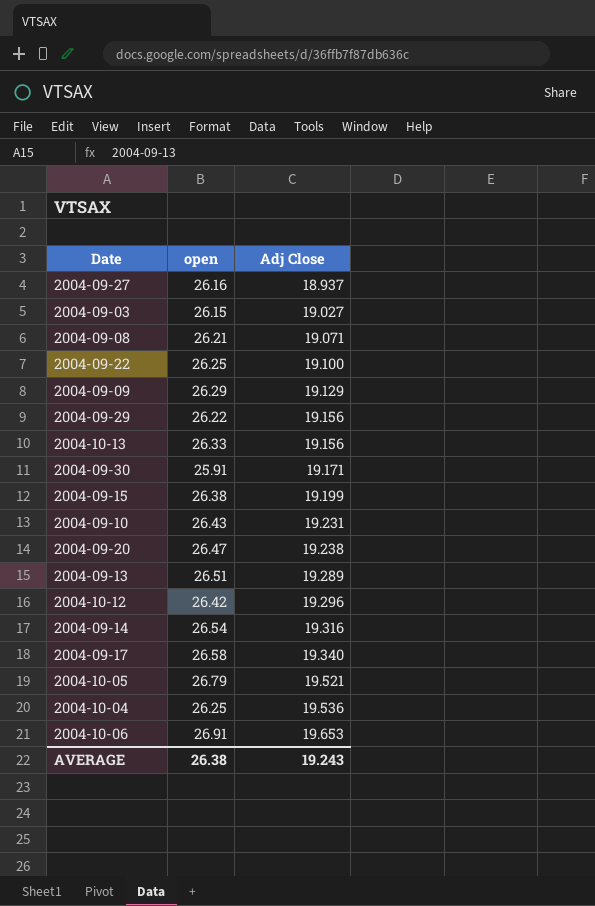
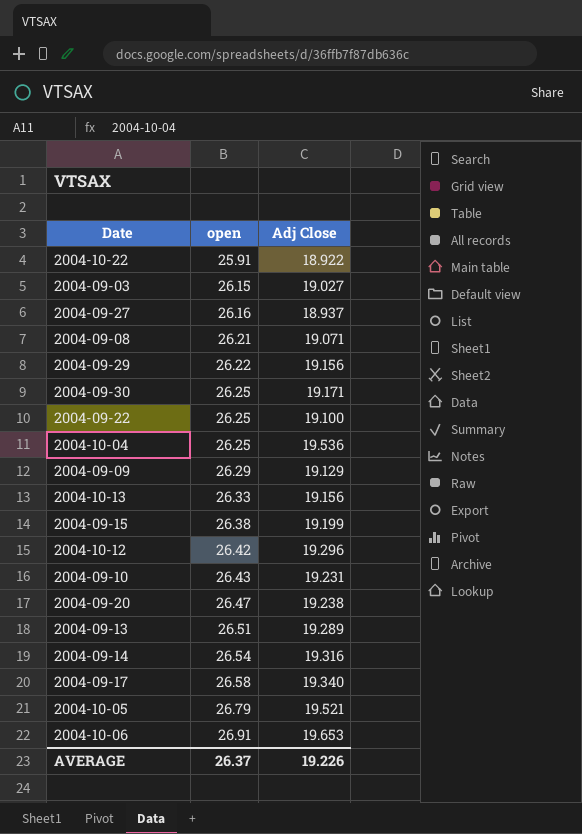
row order: Adj Close ascending -> open ascending
row 2004-10-22: none -> 25.91 | 18.922
2004-09-30 | open: 25.91 -> 26.25
AVERAGE | open: 26.38 -> 26.37
AVERAGE | Adj Close: 19.243 -> 19.226

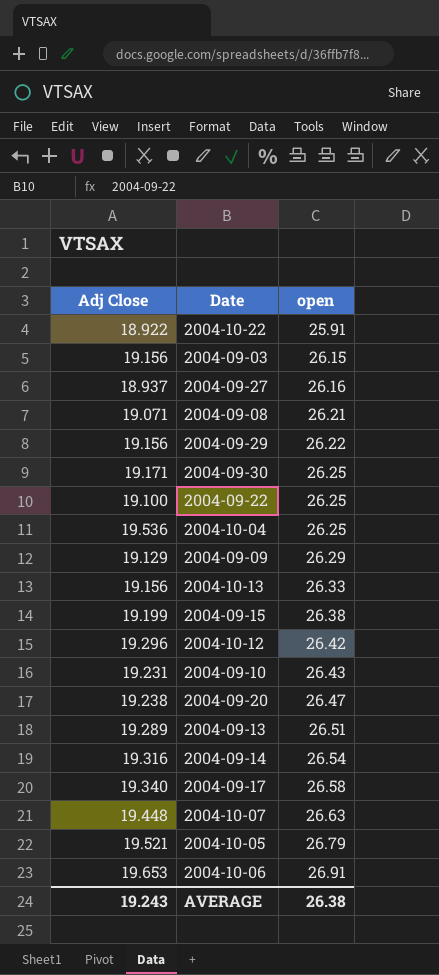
column Adj Close | position: 3 -> 1
2004-09-03 | Adj Close: 19.027 -> 19.156
row 2004-10-07: none -> 19.448 | 26.63
AVERAGE | Adj Close: 19.226 -> 19.243
AVERAGE | open: 26.37 -> 26.38

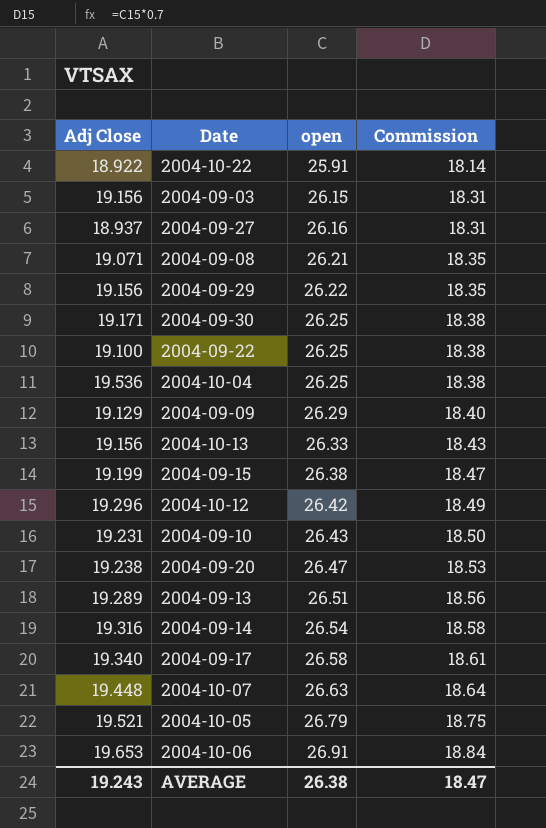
column Commission | formula: none -> [open] * 0.7

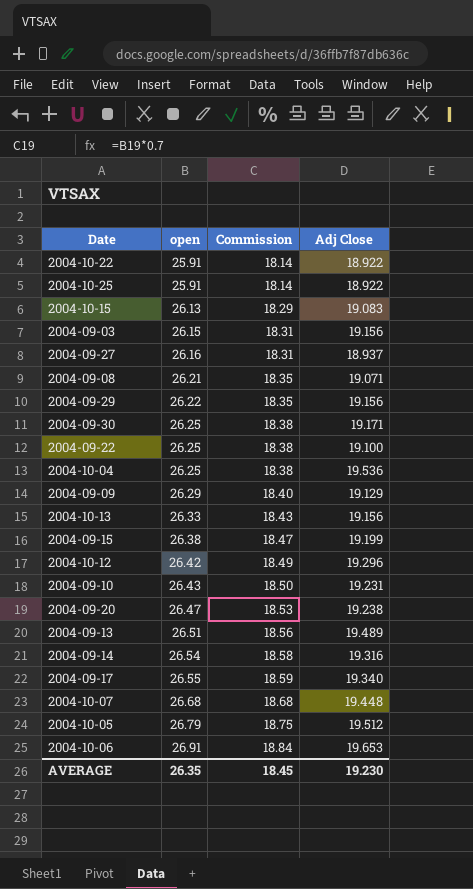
column Adj Close | position: 1 -> 4
row 2004-10-25: none -> 25.91 | 18.14 | 18.922
row 2004-10-15: none -> 26.13 | 18.29 | 19.083
2004-09-13 | Adj Close: 19.289 -> 19.489
2004-09-17 | open: 26.58 -> 26.55
2004-09-17 | Commission: 18.61 -> 18.59
2004-10-07 | open: 26.63 -> 26.68
2004-10-07 | Commission: 18.64 -> 18.68
2004-10-05 | Adj Close: 19.521 -> 19.512
AVERAGE | open: 26.38 -> 26.35
AVERAGE | Commission: 18.47 -> 18.45
AVERAGE | Adj Close: 19.243 -> 19.230

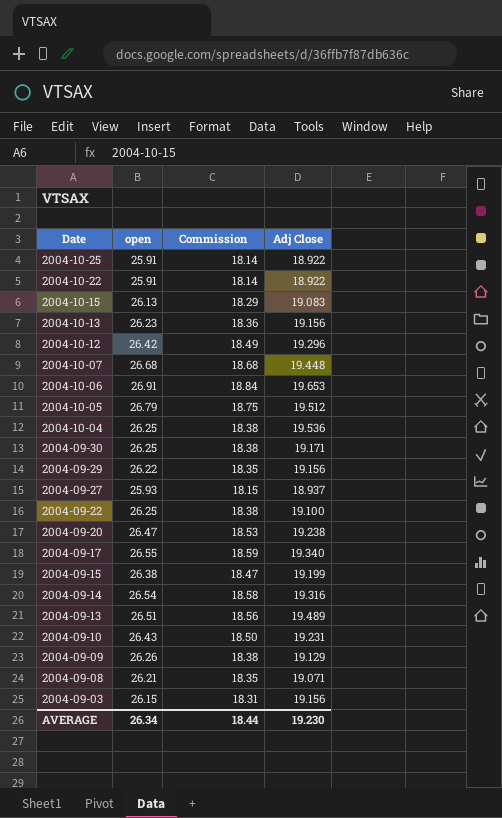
row order: open ascending -> Date descending
2004-10-13 | open: 26.33 -> 26.23
2004-10-13 | Commission: 18.43 -> 18.36
2004-09-27 | open: 26.16 -> 25.93
2004-09-27 | Commission: 18.31 -> 18.15
2004-09-09 | open: 26.29 -> 26.26
2004-09-09 | Commission: 18.40 -> 18.38
AVERAGE | open: 26.35 -> 26.34
AVERAGE | Commission: 18.45 -> 18.44

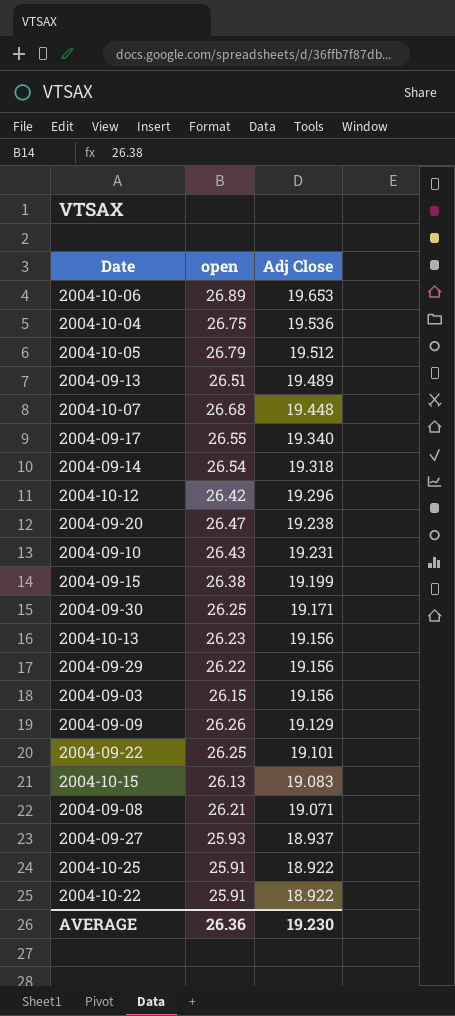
row order: Date descending -> Adj Close descending
column Commission | formula: [open] * 0.7 -> none
2004-10-06 | open: 26.91 -> 26.89
2004-10-04 | open: 26.25 -> 26.75
2004-09-14 | Adj Close: 19.316 -> 19.318
2004-09-22 | Adj Close: 19.100 -> 19.101
AVERAGE | open: 26.34 -> 26.36

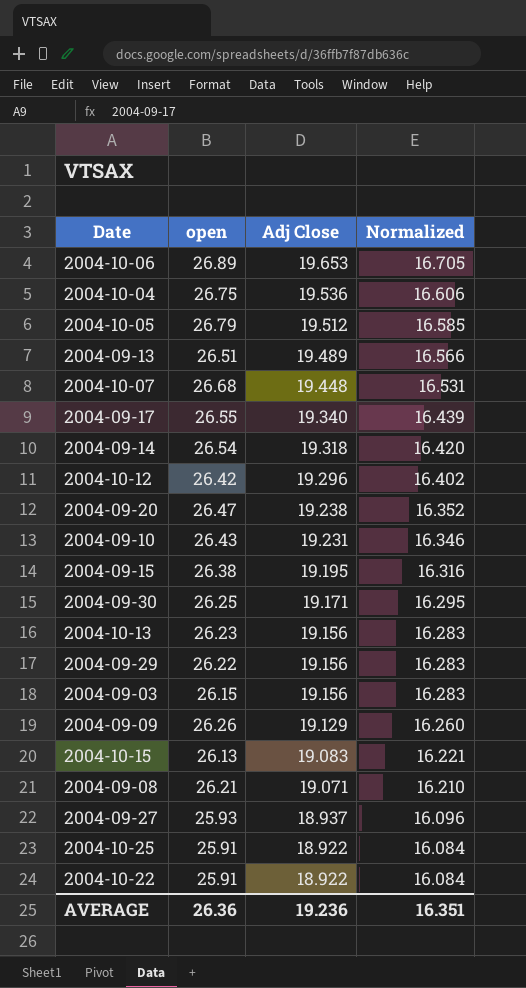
column Normalized | formula: none -> [Adj Close] * 0.85
row 2004-09-22: 26.25 | 19.101 -> none
2004-09-15 | Adj Close: 19.199 -> 19.195
AVERAGE | Adj Close: 19.230 -> 19.236

